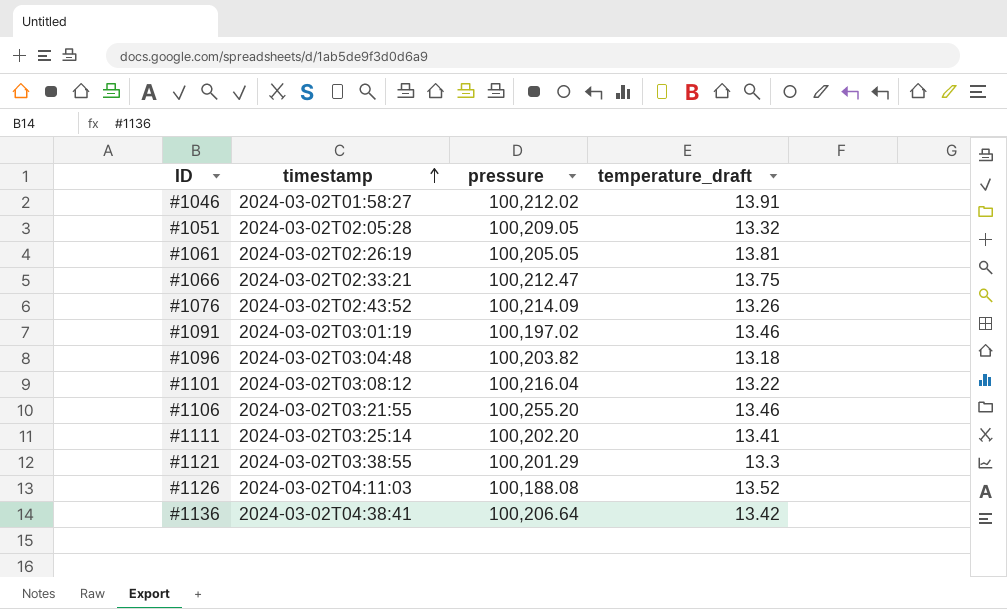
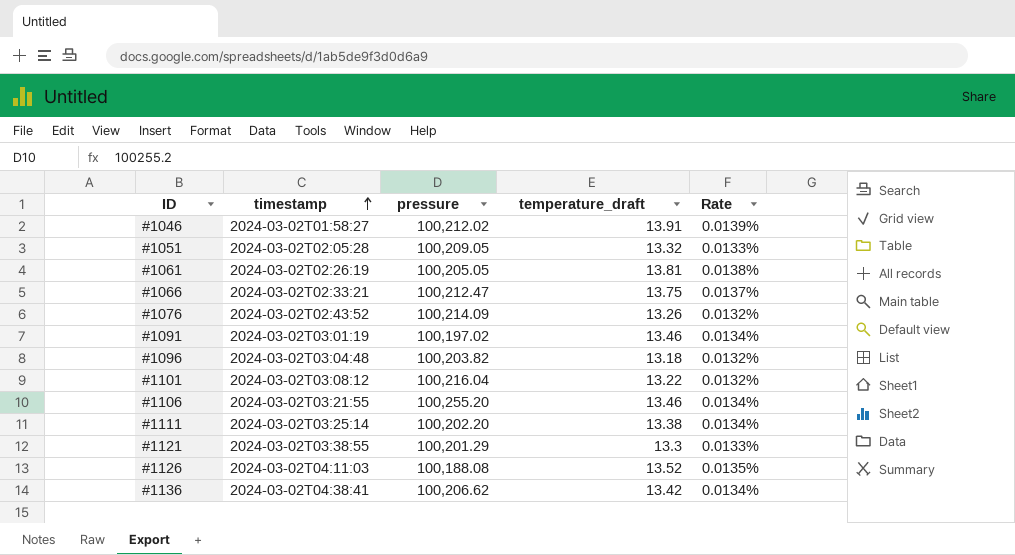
column Rate | formula: none -> [temperature_draft] / [pressure]
#1111 | temperature_draft: 13.41 -> 13.38
#1136 | pressure: 100,206.64 -> 100,206.62

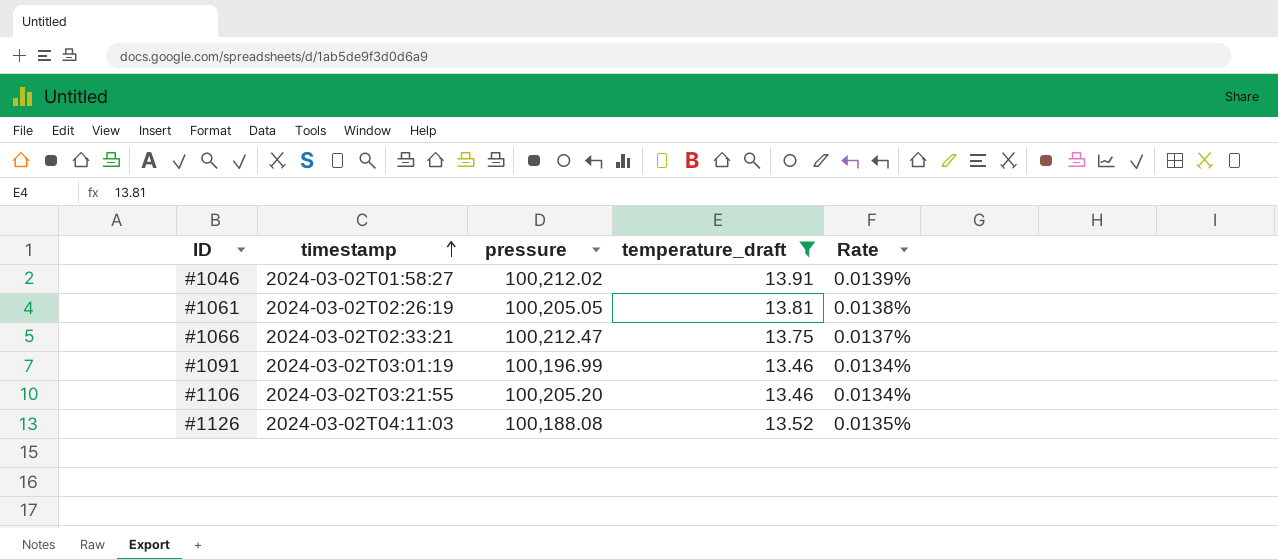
filter: none -> temperature_draft >= 13.46
#1091 | pressure: 100,197.02 -> 100,196.99
#1106 | pressure: 100,255.20 -> 100,205.20

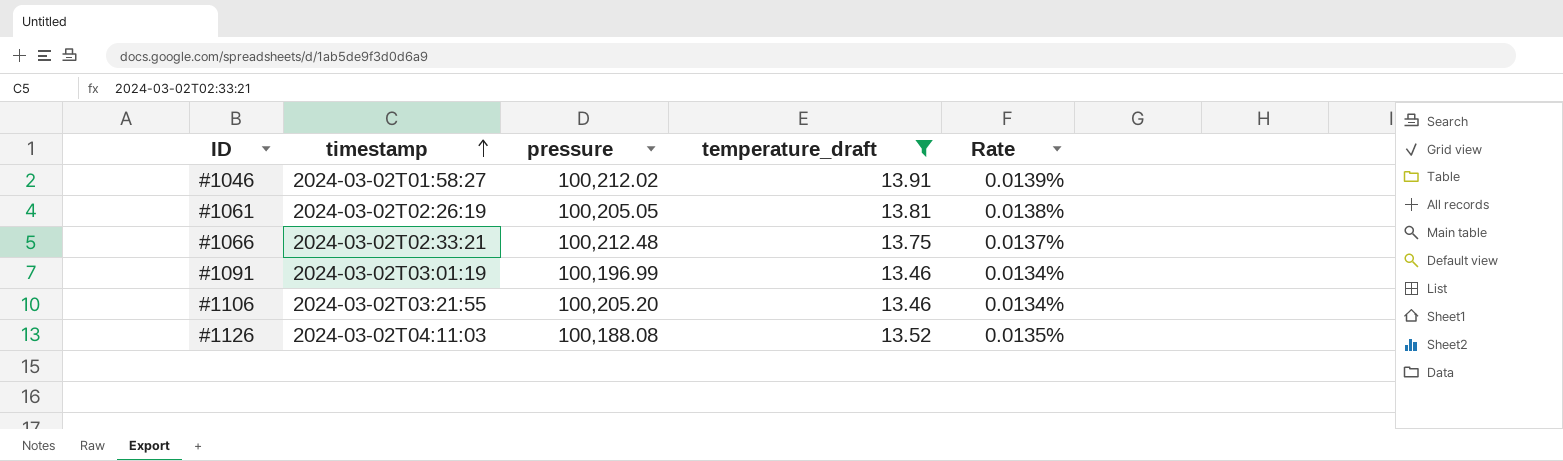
#1066 | pressure: 100,212.47 -> 100,212.48

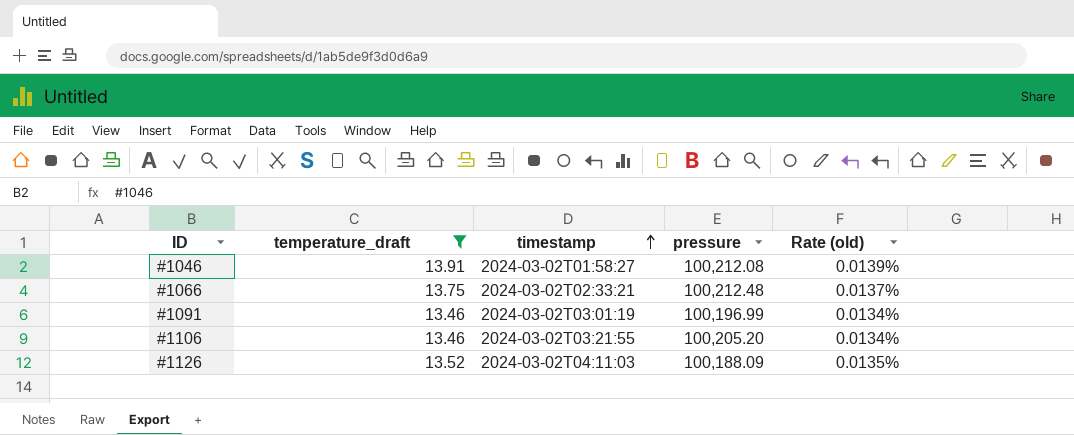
column temperature_draft | position: 4 -> 2
column name: Rate -> Rate (old)
row #1061: 2024-03-02T02:26:19 | 100,205.05 | 13.81 | 0.0138% -> none
#1046 | pressure: 100,212.02 -> 100,212.08
#1126 | pressure: 100,188.08 -> 100,188.09

